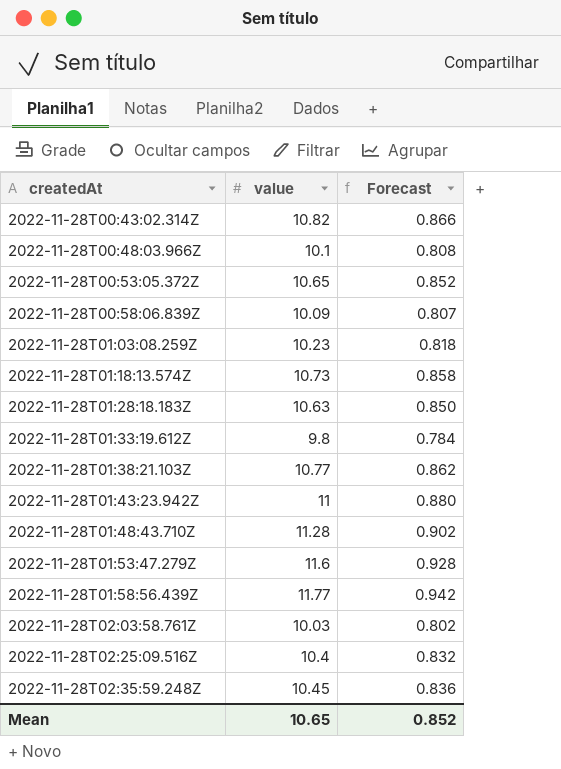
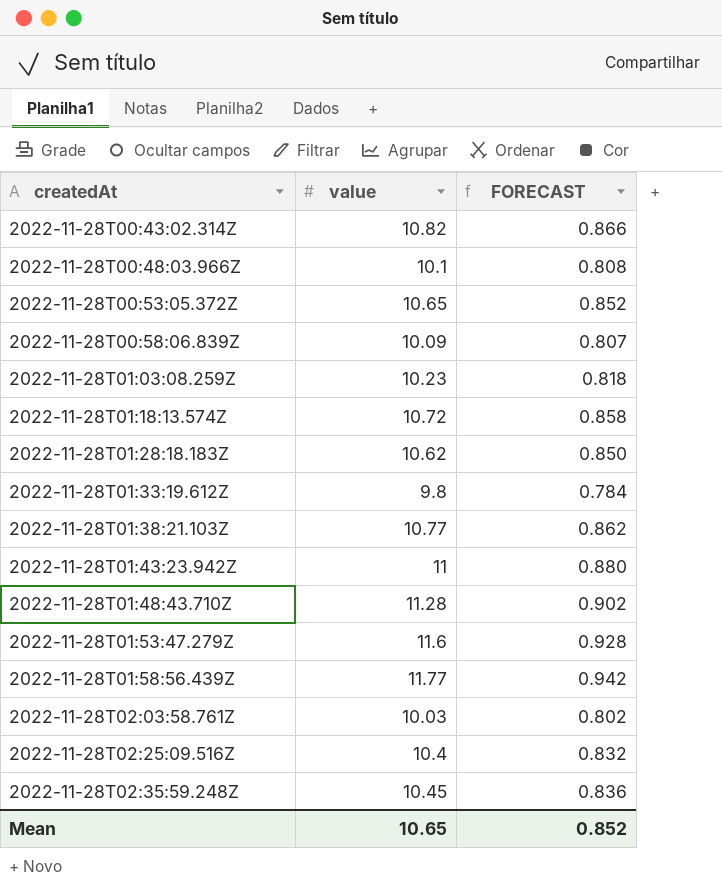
column name: Forecast -> FORECAST
2022-11-28T01:18:13.574Z | value: 10.73 -> 10.72
2022-11-28T01:28:18.183Z | value: 10.63 -> 10.62

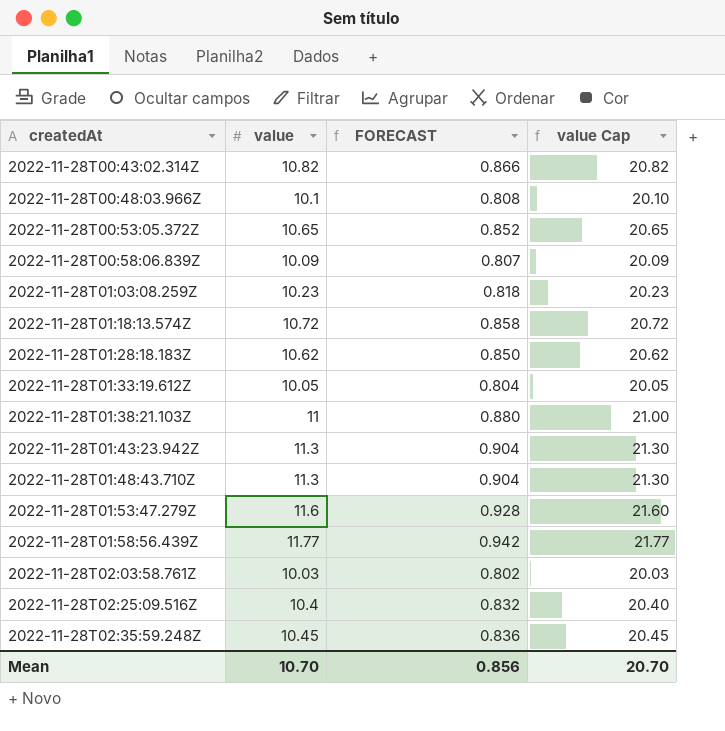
column value Cap | formula: none -> [value] + 10
2022-11-28T01:33:19.612Z | value: 9.8 -> 10.05
2022-11-28T01:33:19.612Z | FORECAST: 0.784 -> 0.804
2022-11-28T01:38:21.103Z | value: 10.77 -> 11
2022-11-28T01:38:21.103Z | FORECAST: 0.862 -> 0.880
2022-11-28T01:43:23.942Z | value: 11 -> 11.3
2022-11-28T01:43:23.942Z | FORECAST: 0.880 -> 0.904
2022-11-28T01:48:43.710Z | value: 11.28 -> 11.3
2022-11-28T01:48:43.710Z | FORECAST: 0.902 -> 0.904
Mean | value: 10.65 -> 10.70
Mean | FORECAST: 0.852 -> 0.856

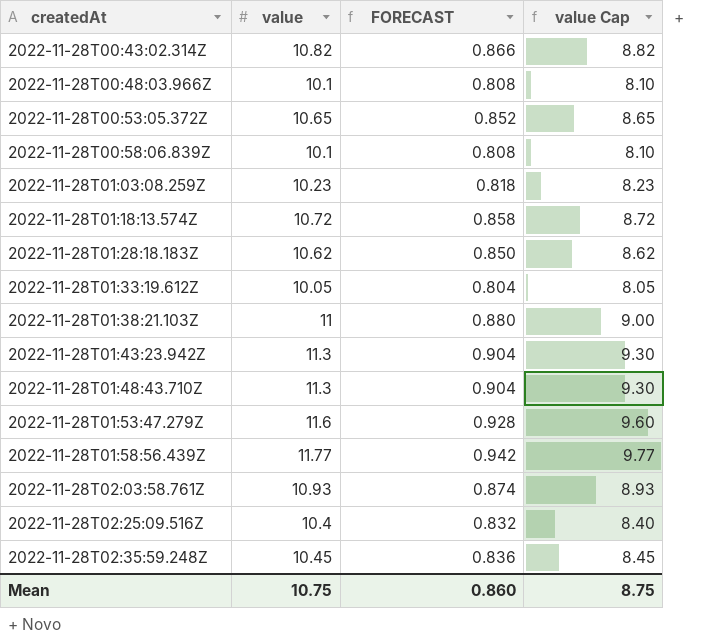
column value Cap | formula: [value] + 10 -> [value] - 2
2022-11-28T00:58:06.839Z | value: 10.09 -> 10.1
2022-11-28T00:58:06.839Z | FORECAST: 0.807 -> 0.808
2022-11-28T02:03:58.761Z | value: 10.03 -> 10.93
2022-11-28T02:03:58.761Z | FORECAST: 0.802 -> 0.874
Mean | value: 10.70 -> 10.75
Mean | FORECAST: 0.856 -> 0.860
Mean | value Cap: 20.70 -> 8.75

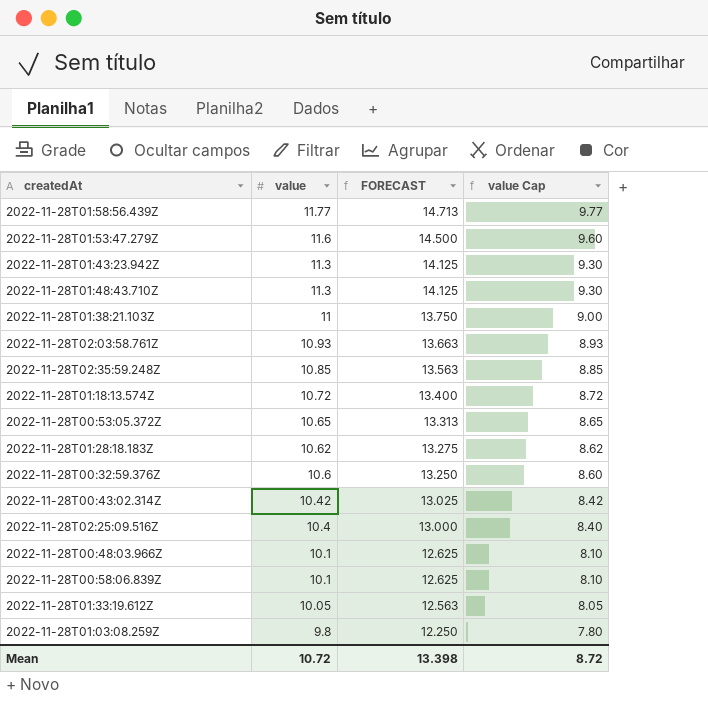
row order: createdAt ascending -> value descending
column FORECAST | formula: [value] * 0.08 -> [value] * 1.25
2022-11-28T02:35:59.248Z | value: 10.45 -> 10.85
2022-11-28T02:35:59.248Z | value Cap: 8.45 -> 8.85
row 2022-11-28T00:32:59.376Z: none -> 10.6 | 13.250 | 8.60
2022-11-28T00:43:02.314Z | value: 10.82 -> 10.42
2022-11-28T00:43:02.314Z | value Cap: 8.82 -> 8.42
2022-11-28T01:03:08.259Z | value: 10.23 -> 9.8
2022-11-28T01:03:08.259Z | value Cap: 8.23 -> 7.80
Mean | value: 10.75 -> 10.72
Mean | FORECAST: 0.860 -> 13.398
Mean | value Cap: 8.75 -> 8.72

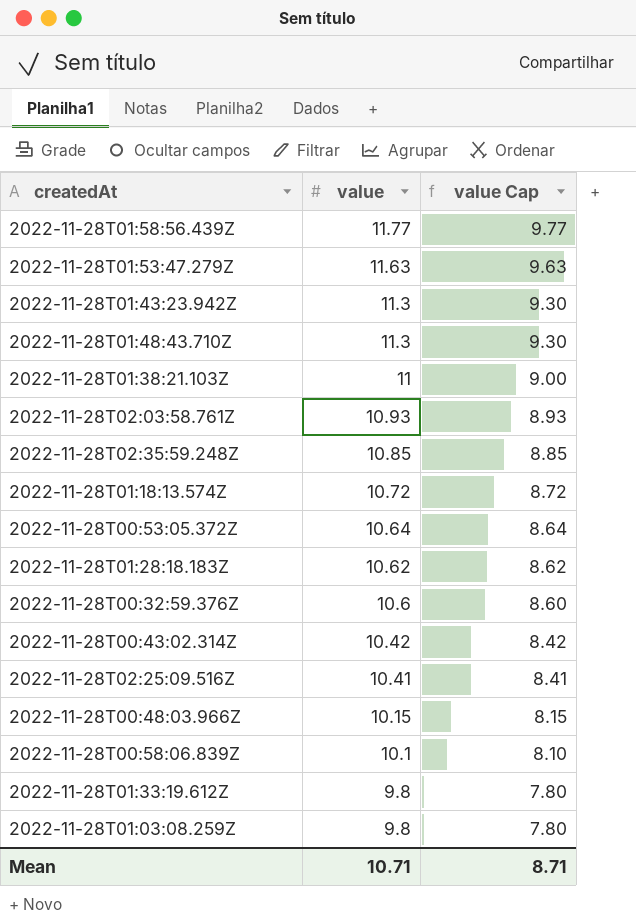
column FORECAST | formula: [value] * 1.25 -> none
2022-11-28T01:53:47.279Z | value: 11.6 -> 11.63
2022-11-28T01:53:47.279Z | value Cap: 9.60 -> 9.63
2022-11-28T00:53:05.372Z | value: 10.65 -> 10.64
2022-11-28T00:53:05.372Z | value Cap: 8.65 -> 8.64
2022-11-28T02:25:09.516Z | value: 10.4 -> 10.41
2022-11-28T02:25:09.516Z | value Cap: 8.40 -> 8.41
2022-11-28T00:48:03.966Z | value: 10.1 -> 10.15
2022-11-28T00:48:03.966Z | value Cap: 8.10 -> 8.15
2022-11-28T01:33:19.612Z | value: 10.05 -> 9.8
2022-11-28T01:33:19.612Z | value Cap: 8.05 -> 7.80
Mean | value: 10.72 -> 10.71
Mean | value Cap: 8.72 -> 8.71

